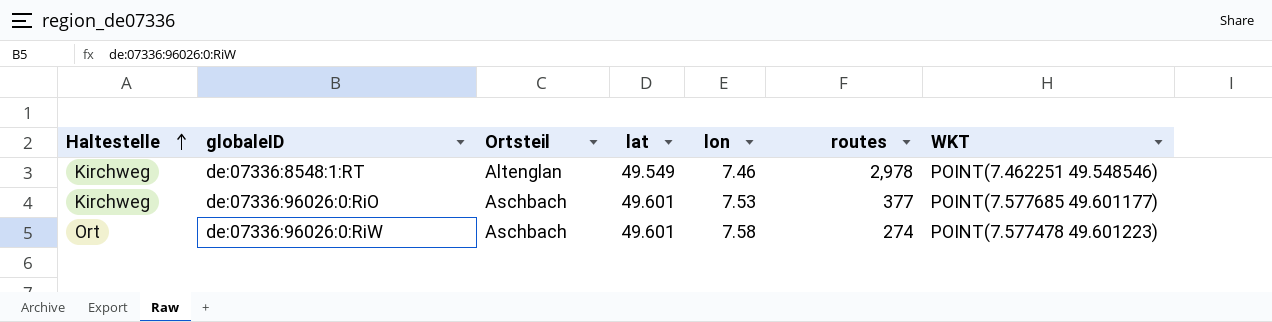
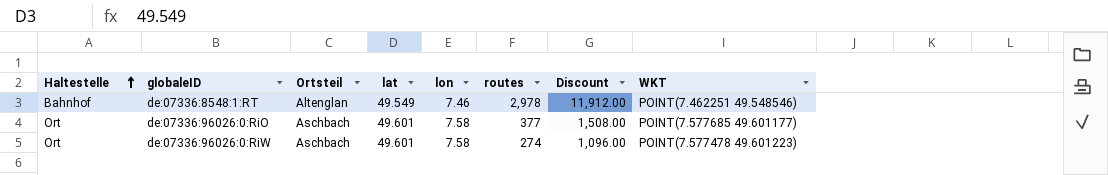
column Discount | formula: none -> [routes] * 4
de:07336:8548:1:RT | Haltestelle: Kirchweg -> Bahnhof
de:07336:96026:0:RiO | Haltestelle: Kirchweg -> Ort
de:07336:96026:0:RiO | lon: 7.53 -> 7.58

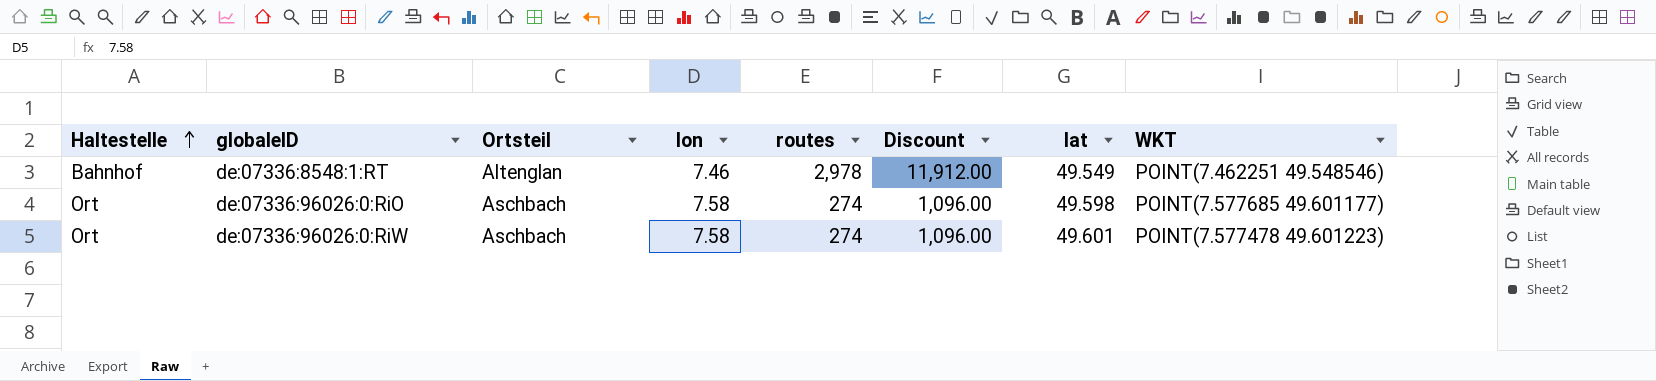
column lat | position: 4 -> 7
de:07336:96026:0:RiO | routes: 377 -> 274
de:07336:96026:0:RiO | Discount: 1,508.00 -> 1,096.00
de:07336:96026:0:RiO | lat: 49.601 -> 49.598

